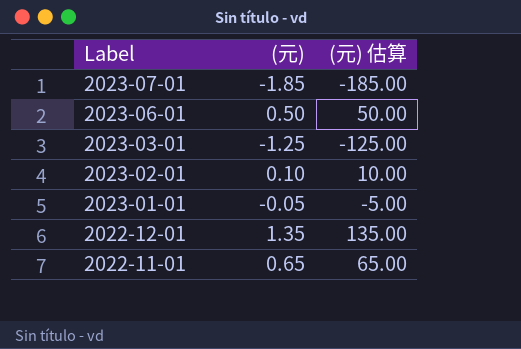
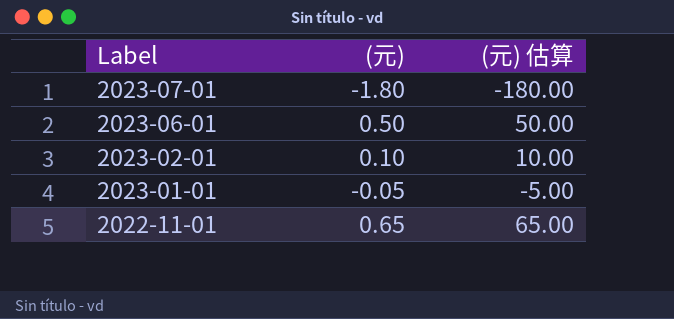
row 2023-03-01: -1.25 | -125.00 -> none
row 2022-12-01: 1.35 | 135.00 -> none
2023-07-01 | (元): -1.85 -> -1.80
2023-07-01 | (元) 估算: -185.00 -> -180.00

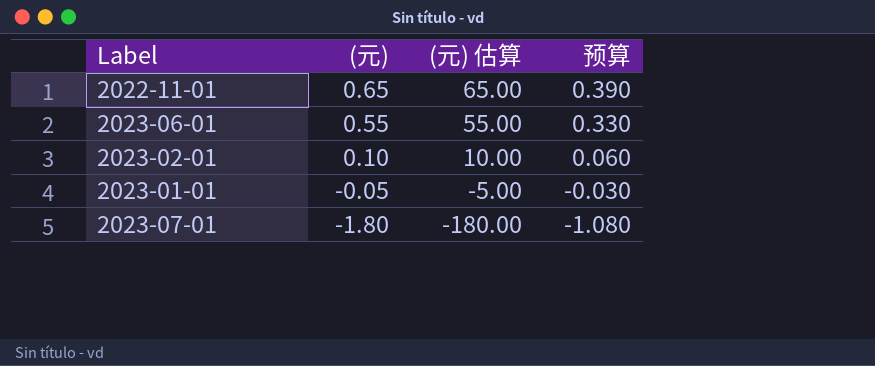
row order: Label descending -> (元) descending
column 预算 | formula: none -> [(元)] * 0.6
2023-06-01 | (元): 0.50 -> 0.55
2023-06-01 | (元) 估算: 50.00 -> 55.00

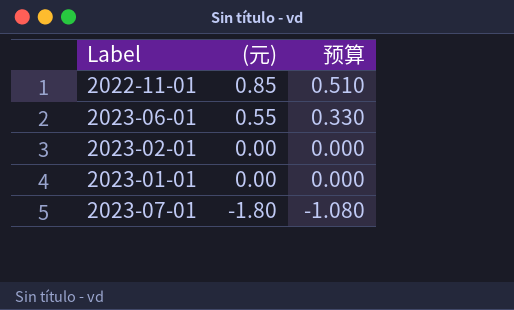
column (元) 估算 | formula: [(元)] * 100 -> none
2022-11-01 | (元): 0.65 -> 0.85
2022-11-01 | 预算: 0.390 -> 0.510
2023-02-01 | (元): 0.10 -> 0.00
2023-02-01 | 预算: 0.060 -> 0.000
2023-01-01 | (元): -0.05 -> 0.00
2023-01-01 | 预算: -0.030 -> 0.000

